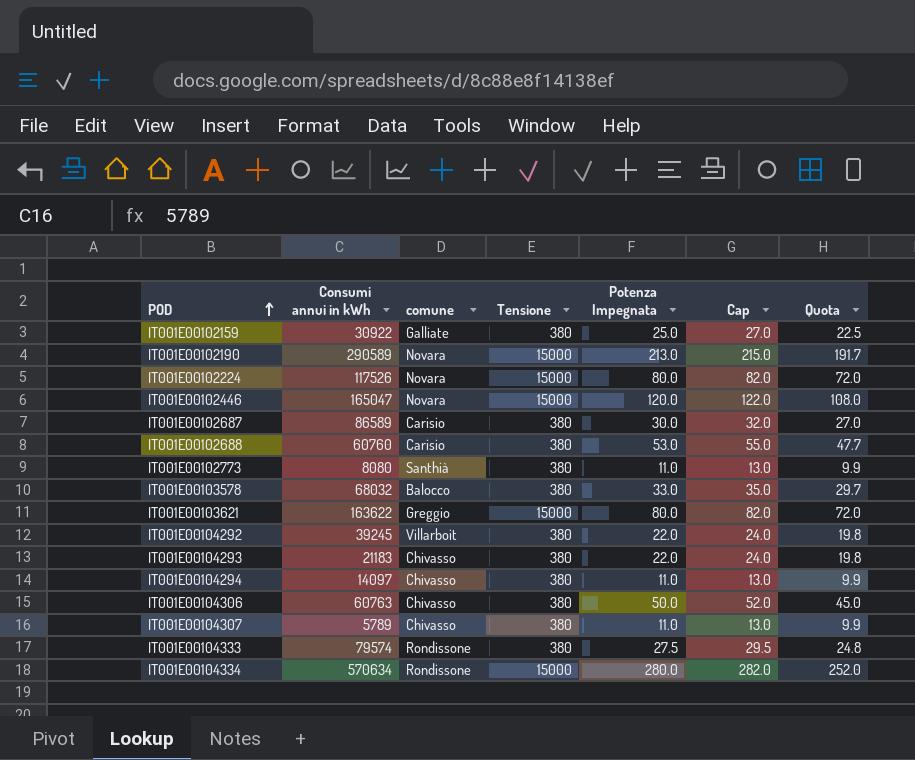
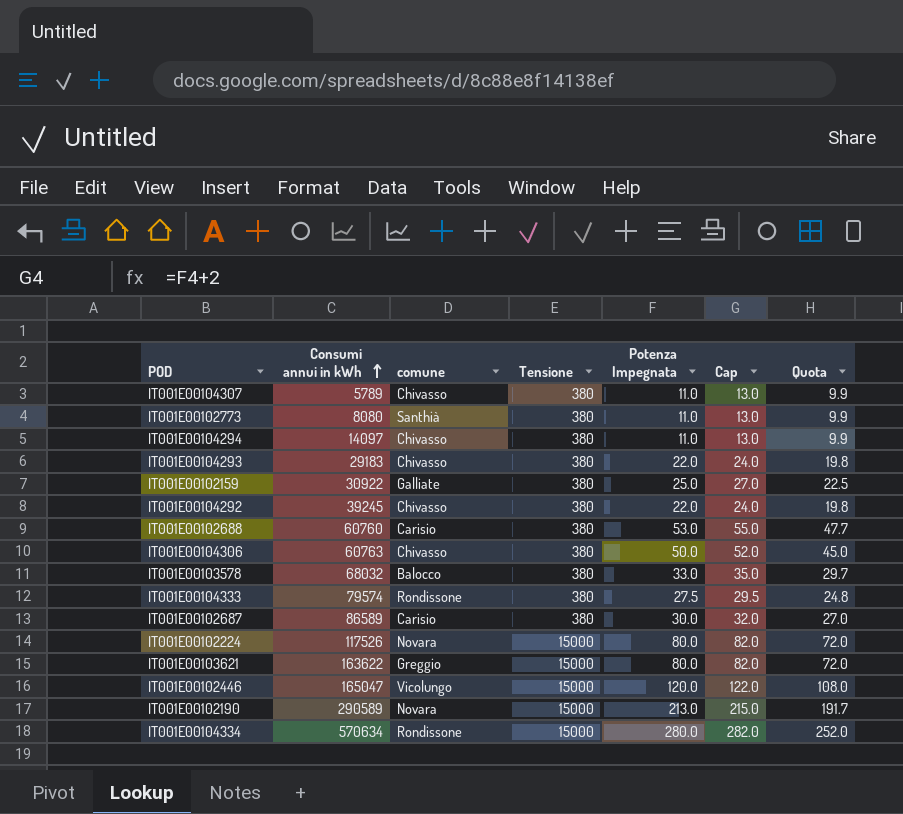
row order: POD ascending -> Consumi annui in kWh ascending
IT001E00104293 | Consumi annui in kWh: 21183 -> 29183
IT001E00104292 | comune: Villarboit -> Chivasso
IT001E00102446 | comune: Novara -> Vicolungo

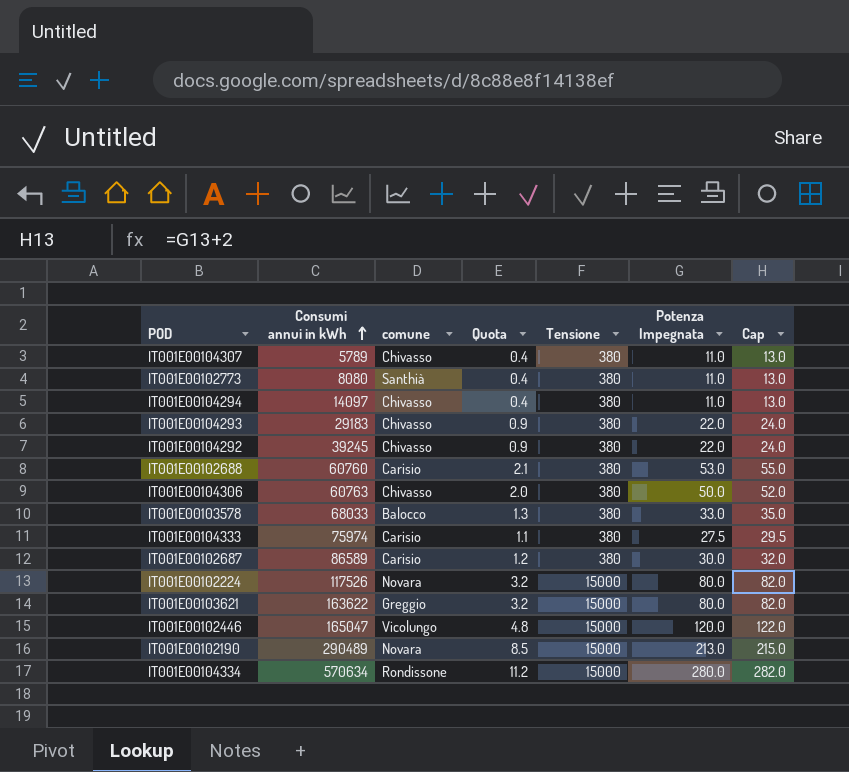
column Quota | formula: [Potenza Impegnata] * 0.9 -> [Potenza Impegnata] * 0.04
column Quota | position: 7 -> 4
row IT001E00102159: 30922 | Galliate | 380 | 25.0 | 27.0 | 22.5 -> none
IT001E00103578 | Consumi annui in kWh: 68032 -> 68033
IT001E00104333 | Consumi annui in kWh: 79574 -> 75974
IT001E00104333 | comune: Rondissone -> Carisio
IT001E00102190 | Consumi annui in kWh: 290589 -> 290489

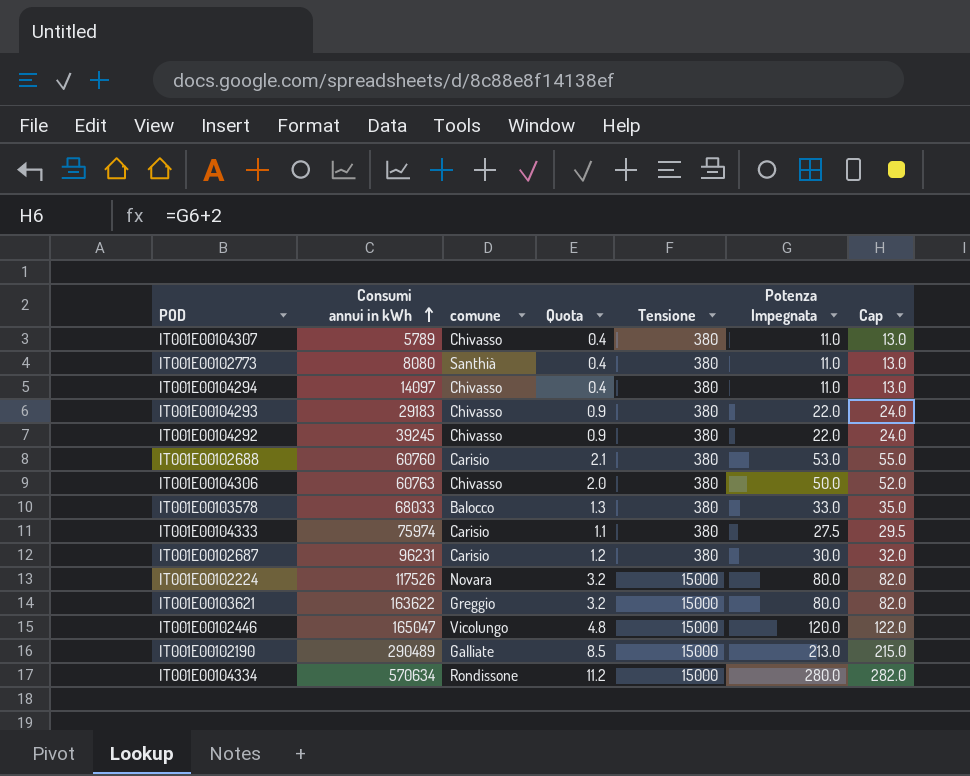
IT001E00102687 | Consumi annui in kWh: 86589 -> 96231
IT001E00102190 | comune: Novara -> Galliate

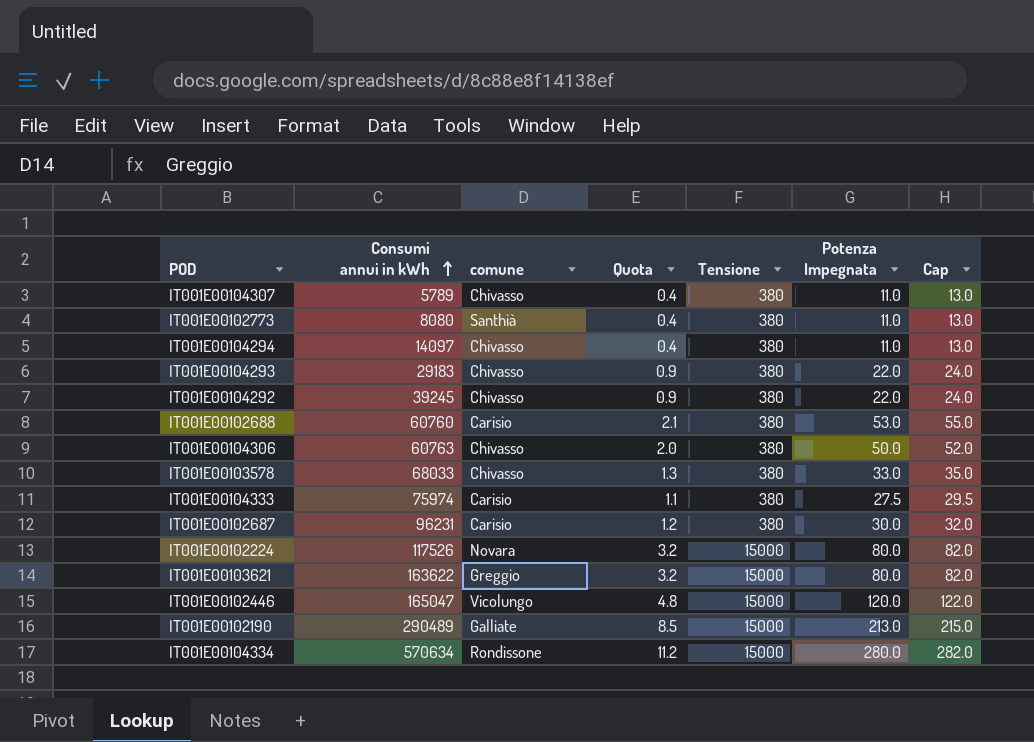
IT001E00103578 | comune: Balocco -> Chivasso

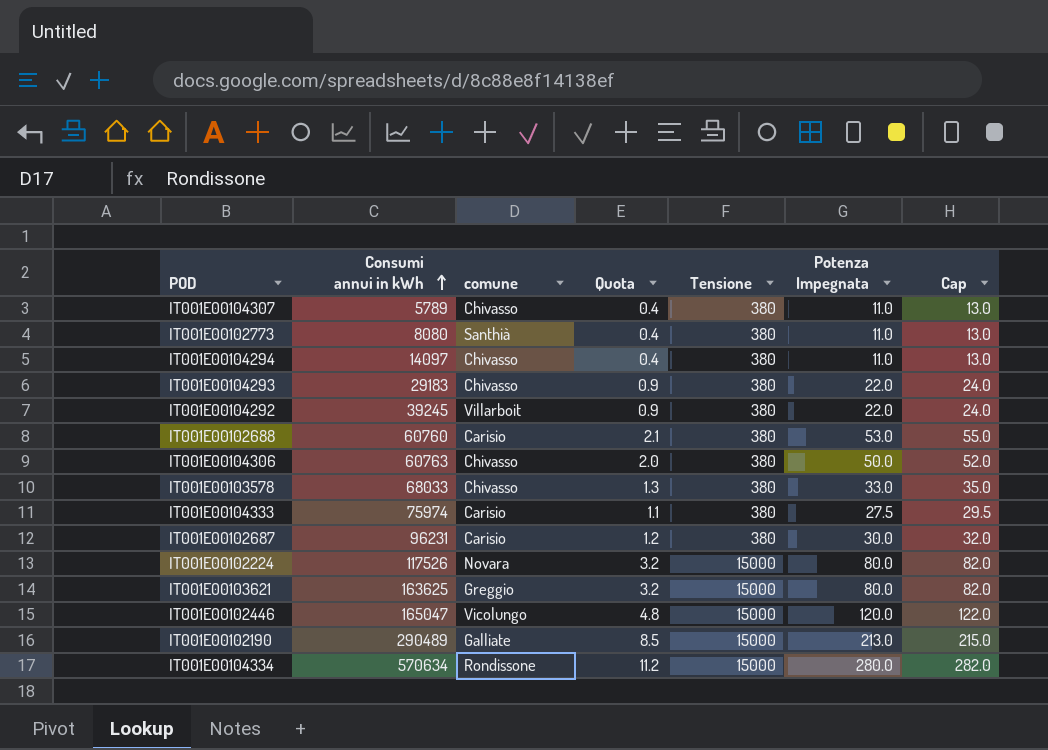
IT001E00104292 | comune: Chivasso -> Villarboit
IT001E00103621 | Consumi annui in kWh: 163622 -> 163625

